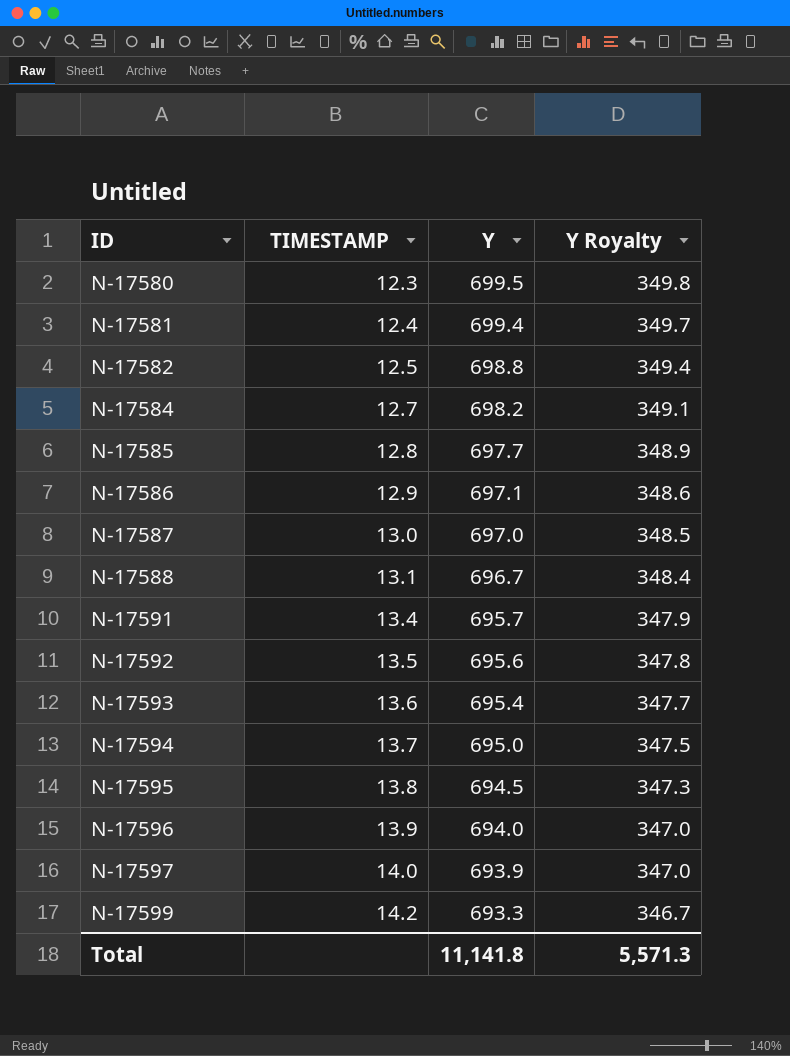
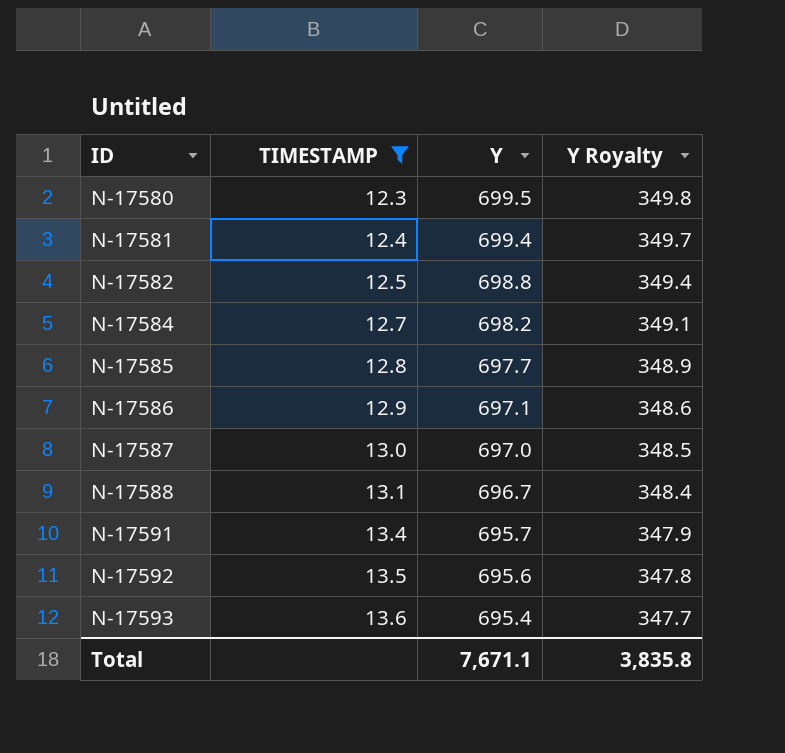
filter: none -> TIMESTAMP <= 13.6
Total | Y: 11,141.8 -> 7,671.1
Total | Y Royalty: 5,571.3 -> 3,835.8

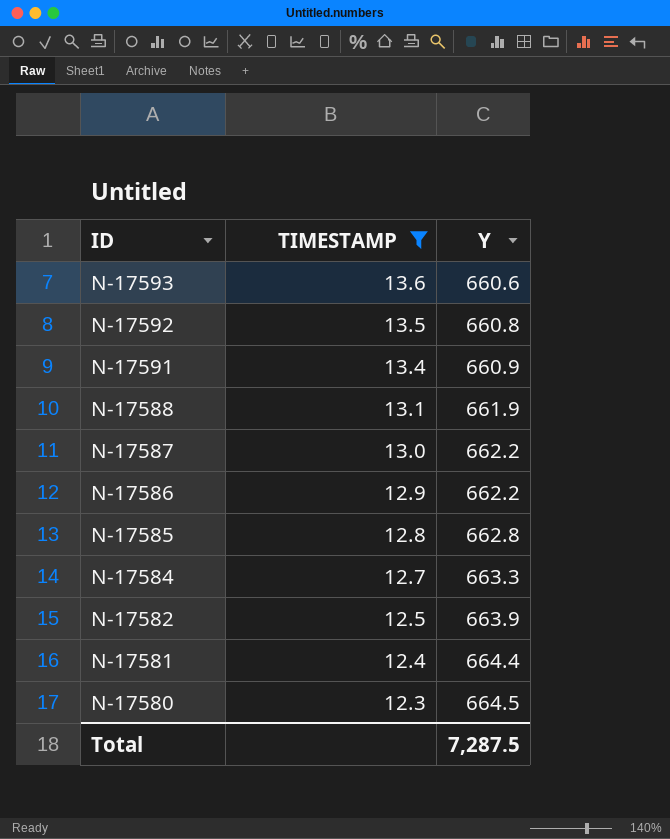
row order: ID ascending -> ID descending
column Y Royalty | formula: [Y] * 0.5 -> none
N-17593 | Y: 695.4 -> 660.6
N-17592 | Y: 695.6 -> 660.8
N-17591 | Y: 695.7 -> 660.9
N-17588 | Y: 696.7 -> 661.9
N-17587 | Y: 697.0 -> 662.2
N-17586 | Y: 697.1 -> 662.2
N-17585 | Y: 697.7 -> 662.8
N-17584 | Y: 698.2 -> 663.3
N-17582 | Y: 698.8 -> 663.9
N-17581 | Y: 699.4 -> 664.4
N-17580 | Y: 699.5 -> 664.5
Total | Y: 7,671.1 -> 7,287.5

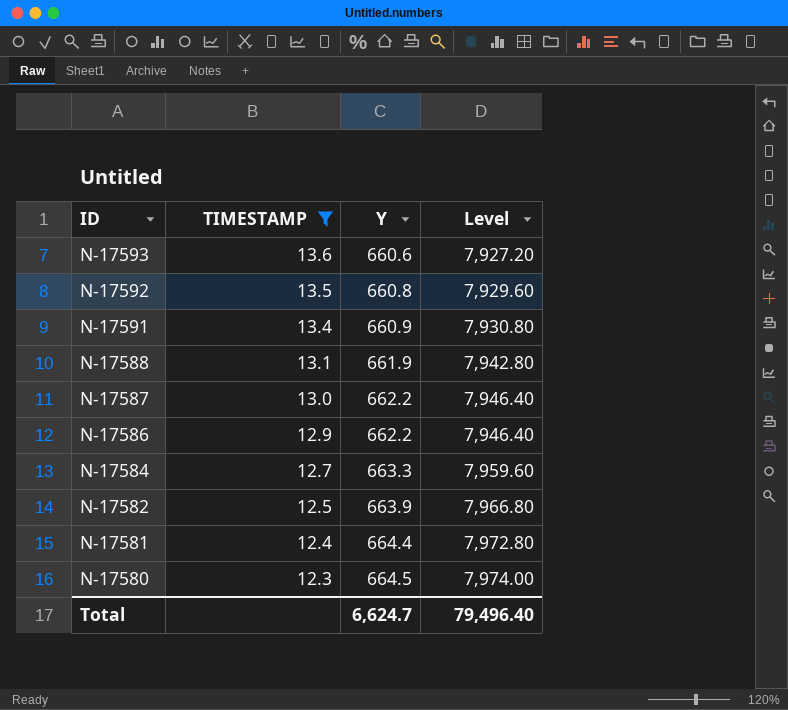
column Level | formula: none -> [Y] * 12
row N-17585: 12.8 | 662.8 -> none
Total | Y: 7,287.5 -> 6,624.7

